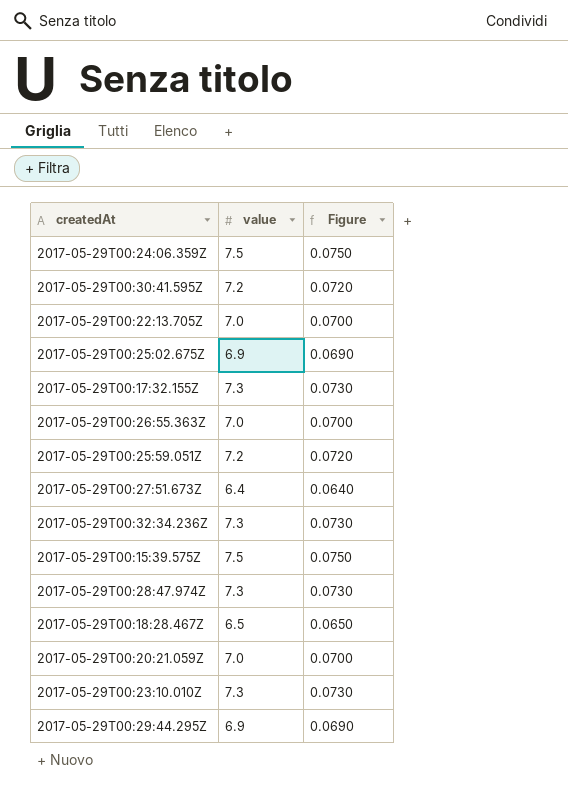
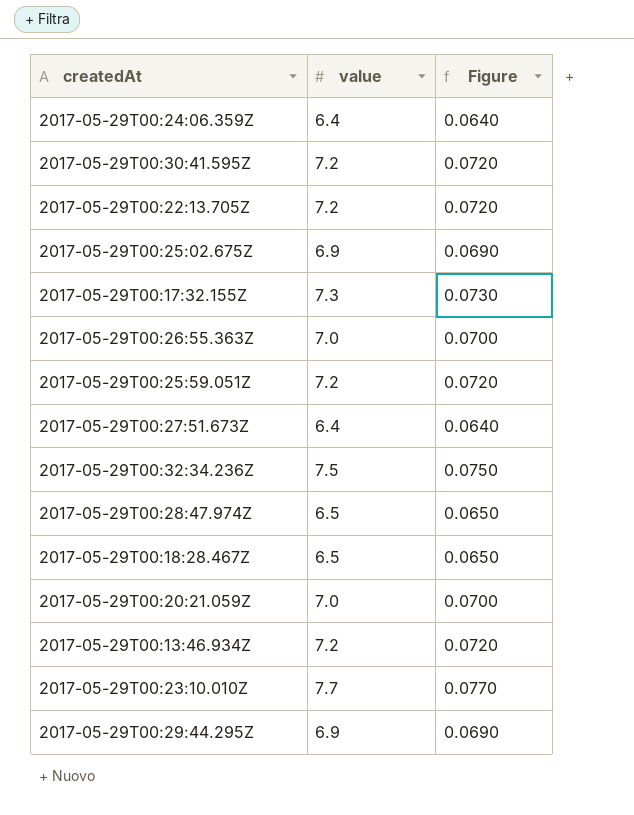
row 2017-05-29T00:15:39.575Z: 7.5 | 0.0750 -> none
2017-05-29T00:24:06.359Z | value: 7.5 -> 6.4
2017-05-29T00:24:06.359Z | Figure: 0.0750 -> 0.0640
2017-05-29T00:22:13.705Z | value: 7.0 -> 7.2
2017-05-29T00:22:13.705Z | Figure: 0.0700 -> 0.0720
2017-05-29T00:32:34.236Z | value: 7.3 -> 7.5
2017-05-29T00:32:34.236Z | Figure: 0.0730 -> 0.0750
2017-05-29T00:28:47.974Z | value: 7.3 -> 6.5
2017-05-29T00:28:47.974Z | Figure: 0.0730 -> 0.0650
row 2017-05-29T00:13:46.934Z: none -> 7.2 | 0.0720
2017-05-29T00:23:10.010Z | value: 7.3 -> 7.7
2017-05-29T00:23:10.010Z | Figure: 0.0730 -> 0.0770

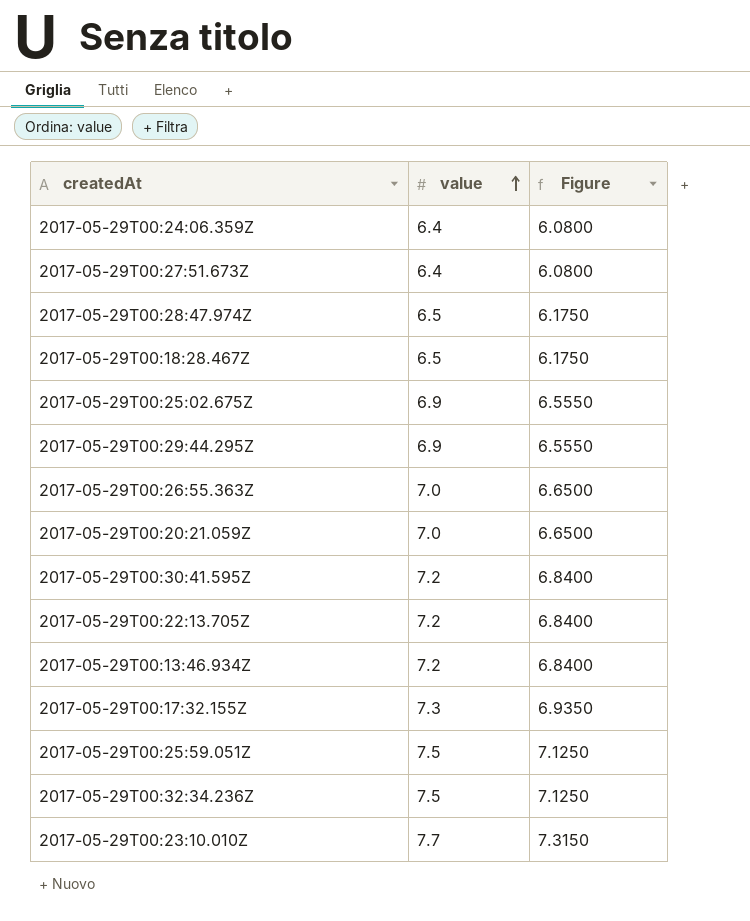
row order: none -> value ascending
column Figure | formula: [value] * 0.01 -> [value] * 0.95
2017-05-29T00:25:59.051Z | value: 7.2 -> 7.5

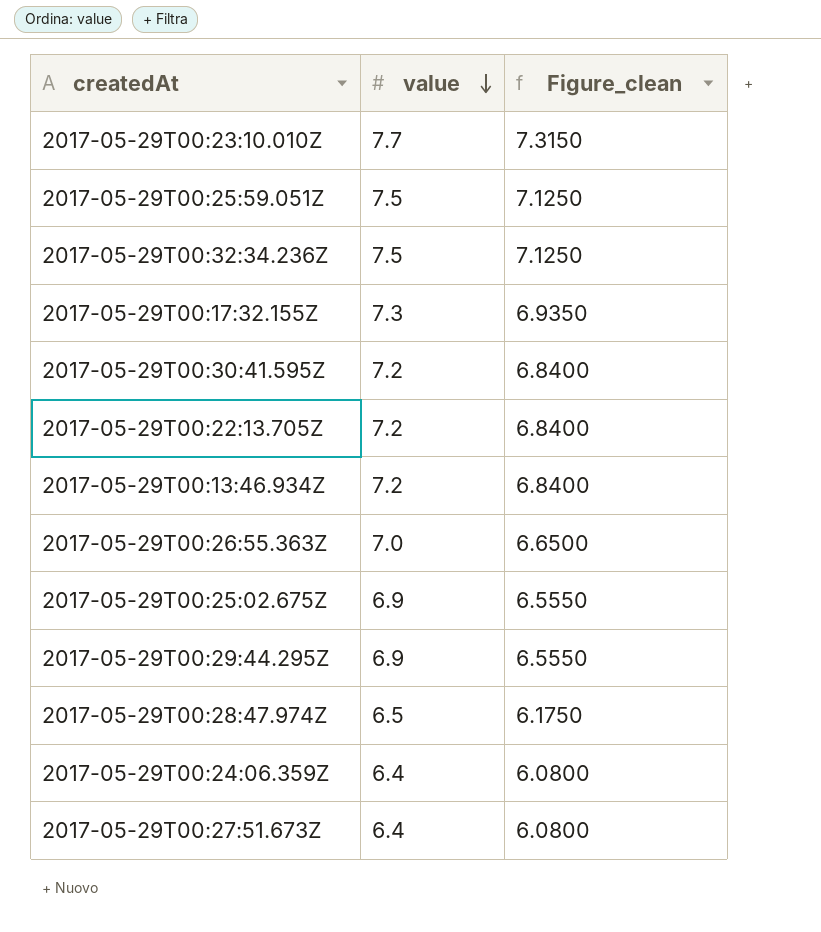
row order: value ascending -> value descending
column name: Figure -> Figure_clean
row 2017-05-29T00:18:28.467Z: 6.5 | 6.1750 -> none
row 2017-05-29T00:20:21.059Z: 7.0 | 6.6500 -> none

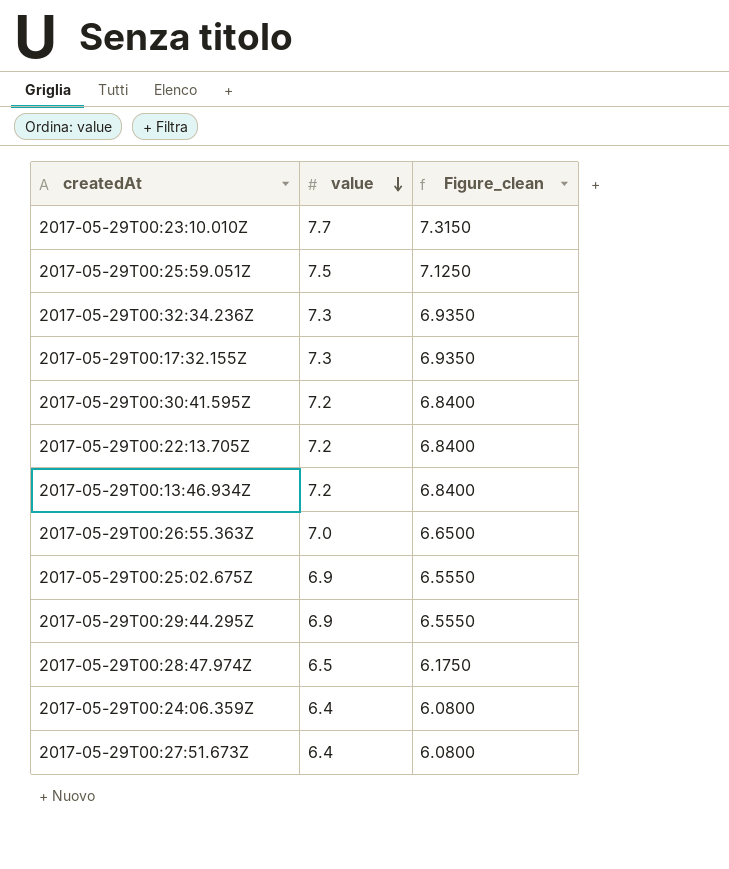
2017-05-29T00:32:34.236Z | value: 7.5 -> 7.3
2017-05-29T00:32:34.236Z | Figure_clean: 7.1250 -> 6.9350

